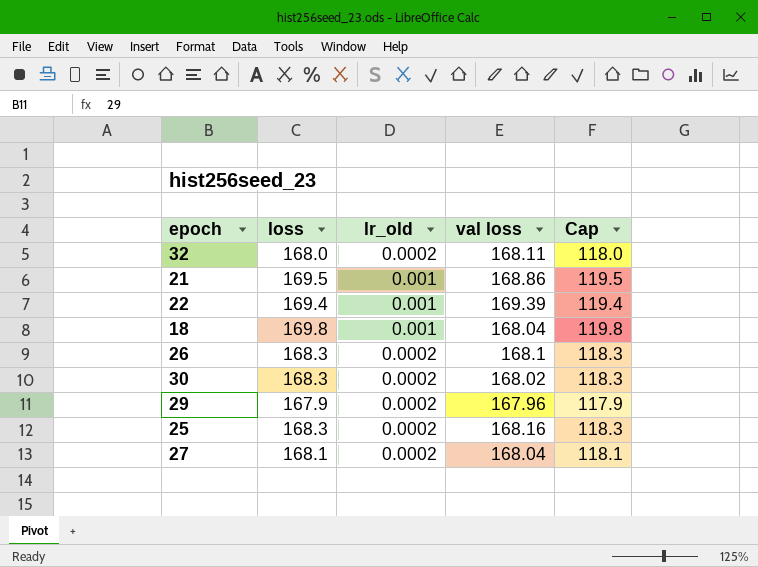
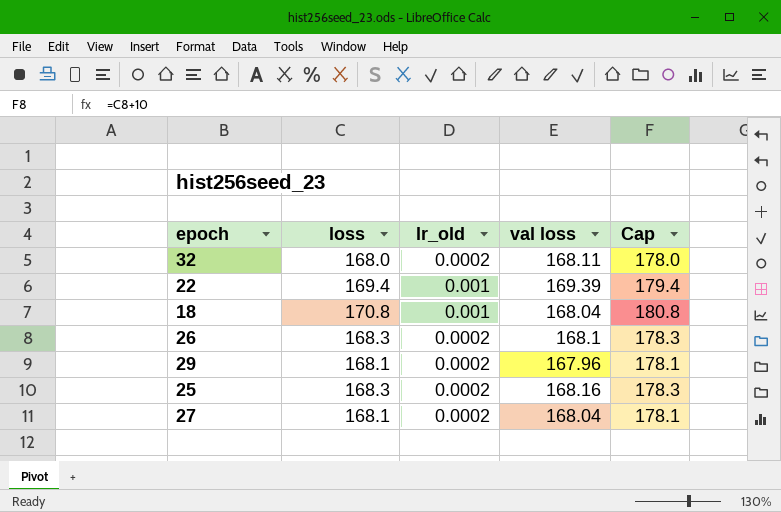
column Cap | formula: [loss] - 50 -> [loss] + 10
row 21: 169.5 | 0.001 | 168.86 | 119.5 -> none
row 30: 168.3 | 0.0002 | 168.02 | 118.3 -> none
18 | loss: 169.8 -> 170.8
29 | loss: 167.9 -> 168.1

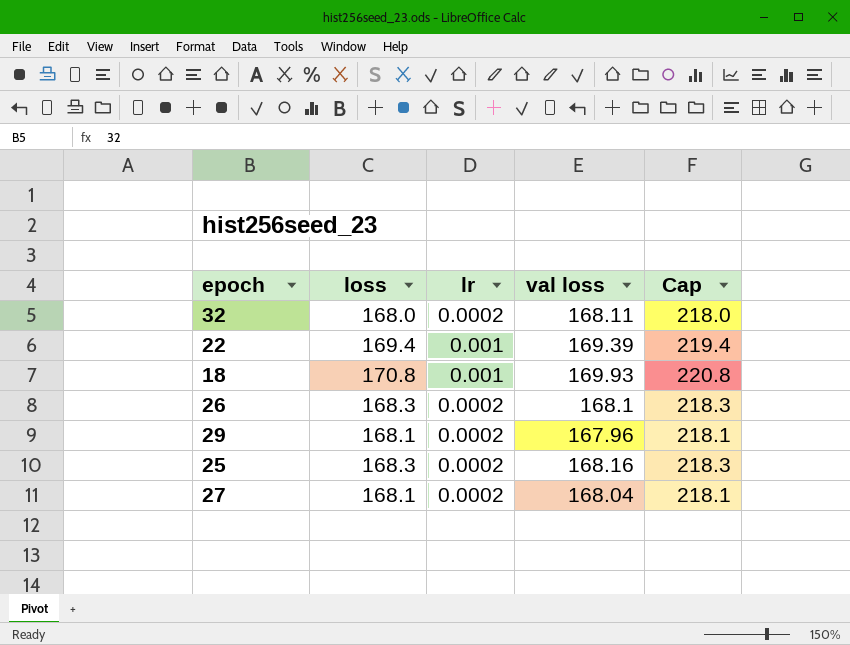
column name: lr_old -> lr
column Cap | formula: [loss] + 10 -> [loss] + 50
18 | val loss: 168.04 -> 169.93

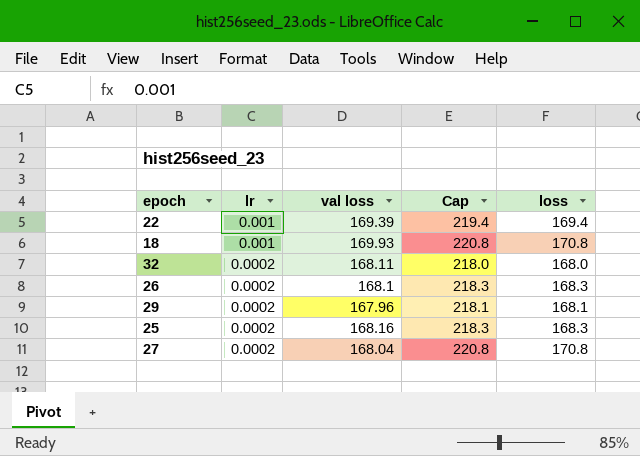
row order: none -> lr descending
column loss | position: 2 -> 5
27 | Cap: 218.1 -> 220.8
27 | loss: 168.1 -> 170.8

